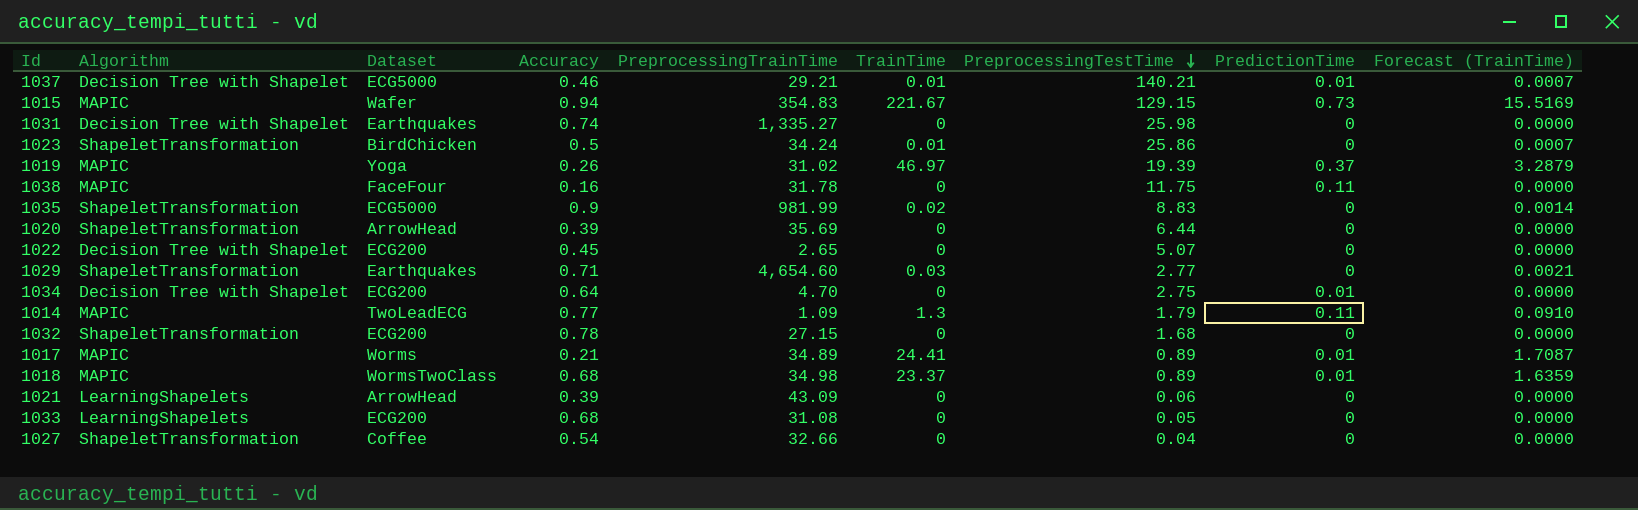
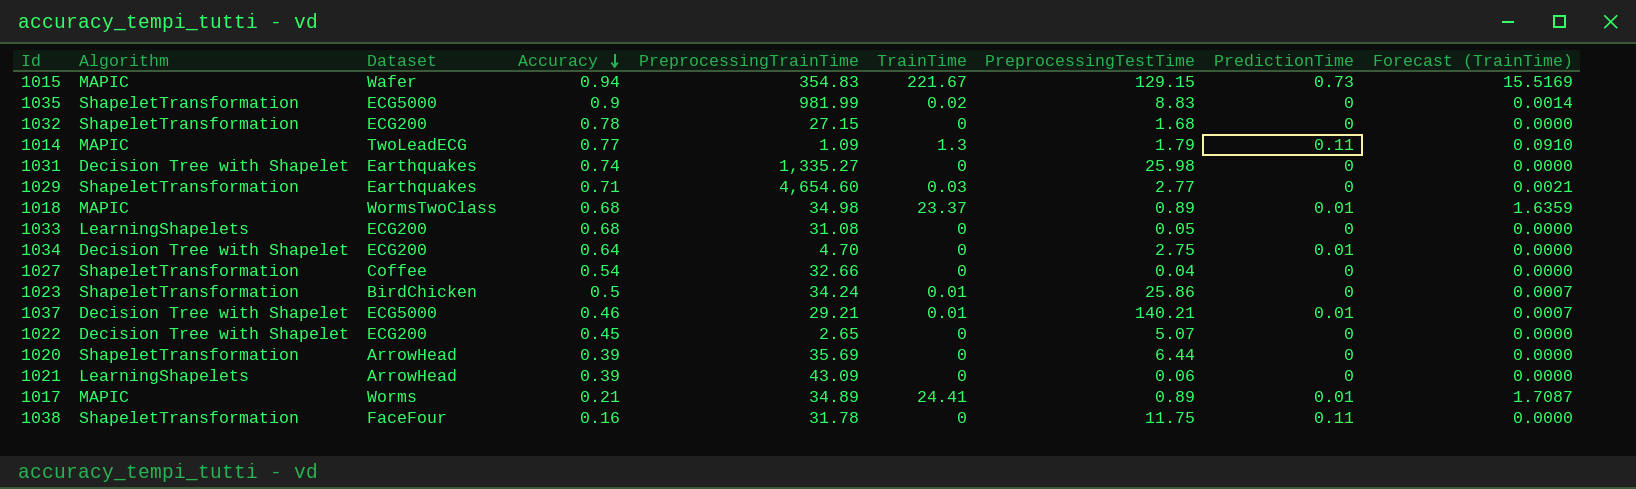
row order: PreprocessingTestTime descending -> Accuracy descending
row 1019: MAPIC | Yoga | 0.26 | 31.02 | 46.97 | 19.39 | 0.37 | 3.2879 -> none
1038 | Algorithm: MAPIC -> ShapeletTransformation

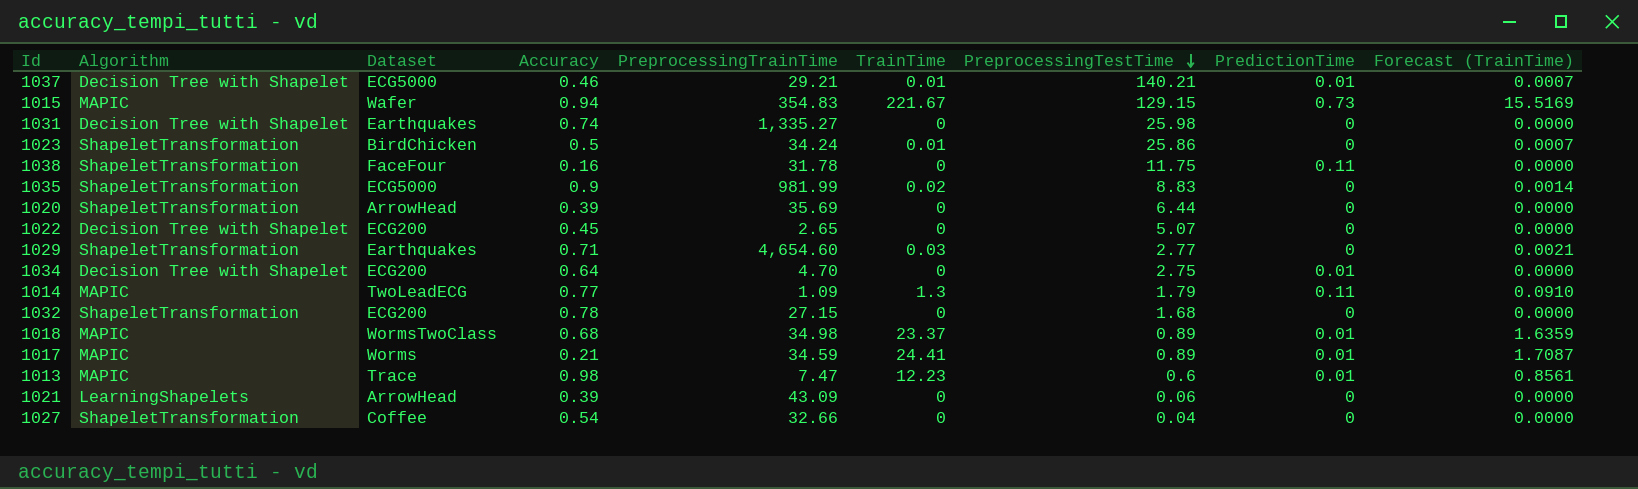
row order: Accuracy descending -> PreprocessingTestTime descending
row 1033: LearningShapelets | ECG200 | 0.68 | 31.08 | 0 | 0.05 | 0 | 0.0000 -> none
1017 | PreprocessingTrainTime: 34.89 -> 34.59
row 1013: none -> MAPIC | Trace | 0.98 | 7.47 | 12.23 | 0.6 | 0.01 | 0.8561

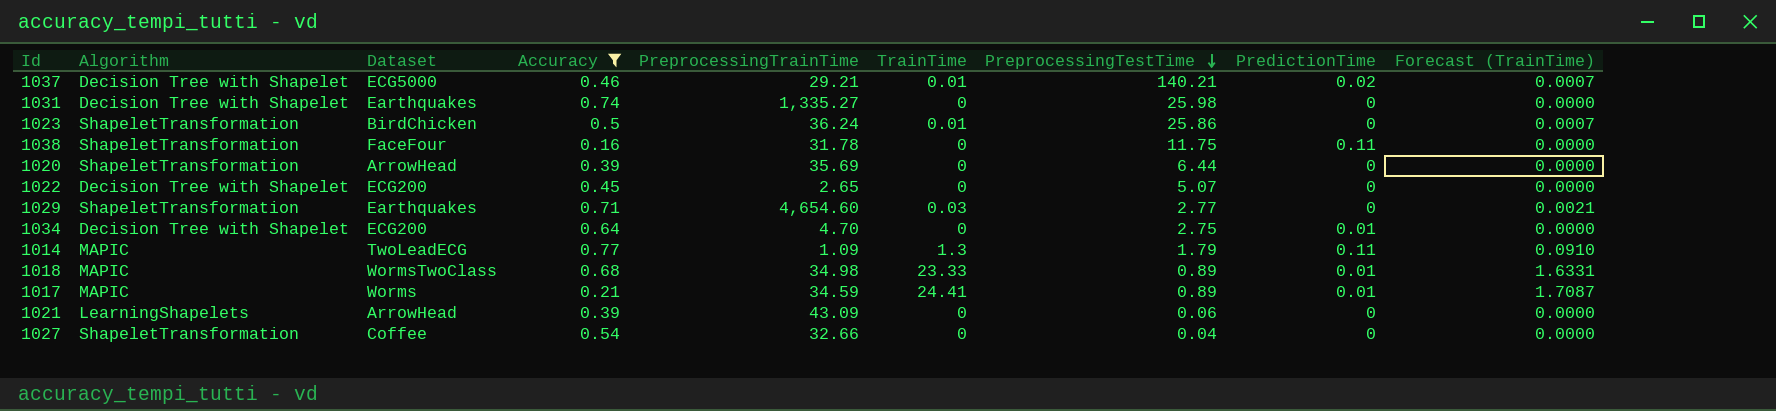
filter: none -> Accuracy <= 0.77
1037 | PredictionTime: 0.01 -> 0.02
1023 | PreprocessingTrainTime: 34.24 -> 36.24
1018 | TrainTime: 23.37 -> 23.33
1018 | Forecast (TrainTime): 1.6359 -> 1.6331

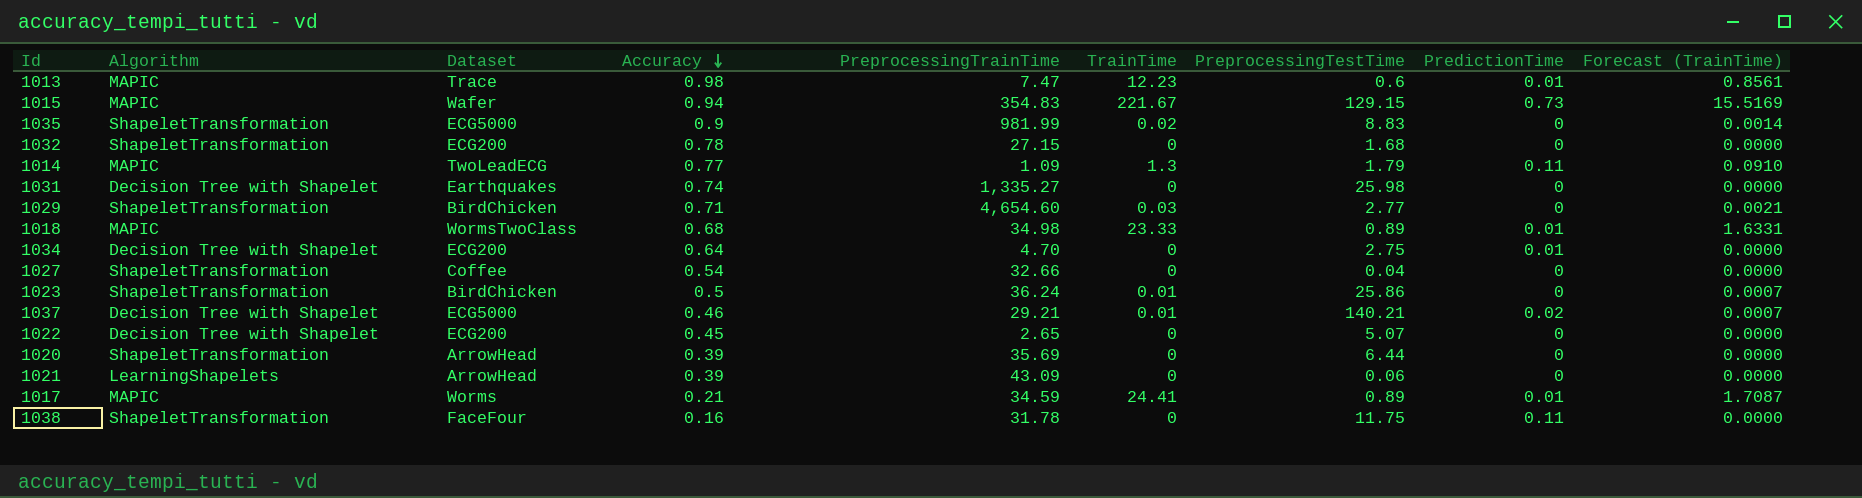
filter: Accuracy <= 0.77 -> none
row order: PreprocessingTestTime descending -> Accuracy descending
1029 | Dataset: Earthquakes -> BirdChicken

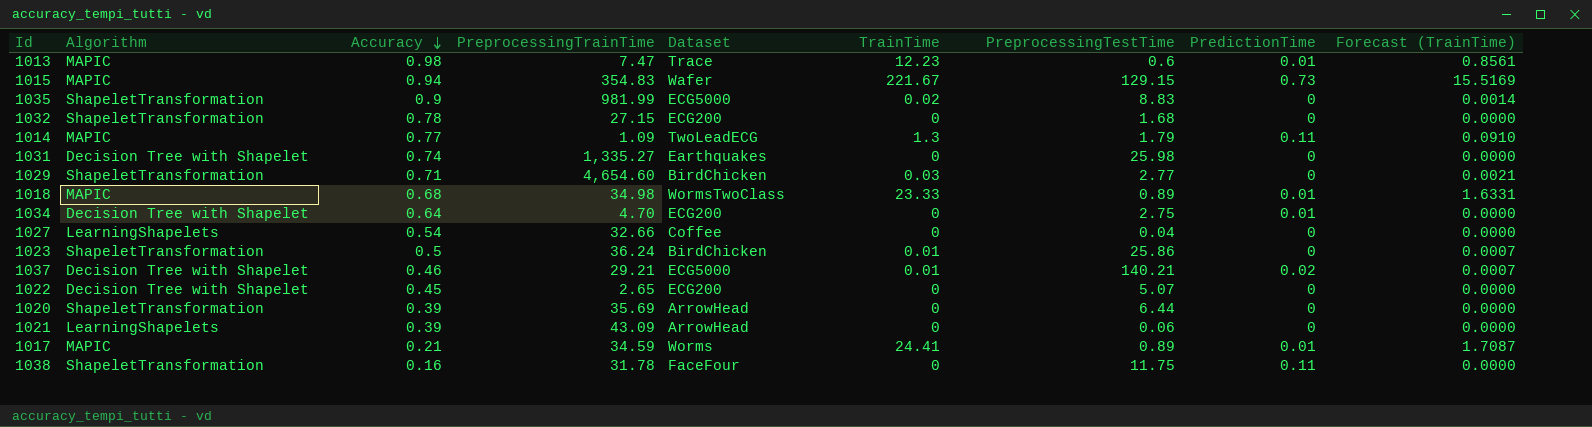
column Dataset | position: 3 -> 5
1027 | Algorithm: ShapeletTransformation -> LearningShapelets

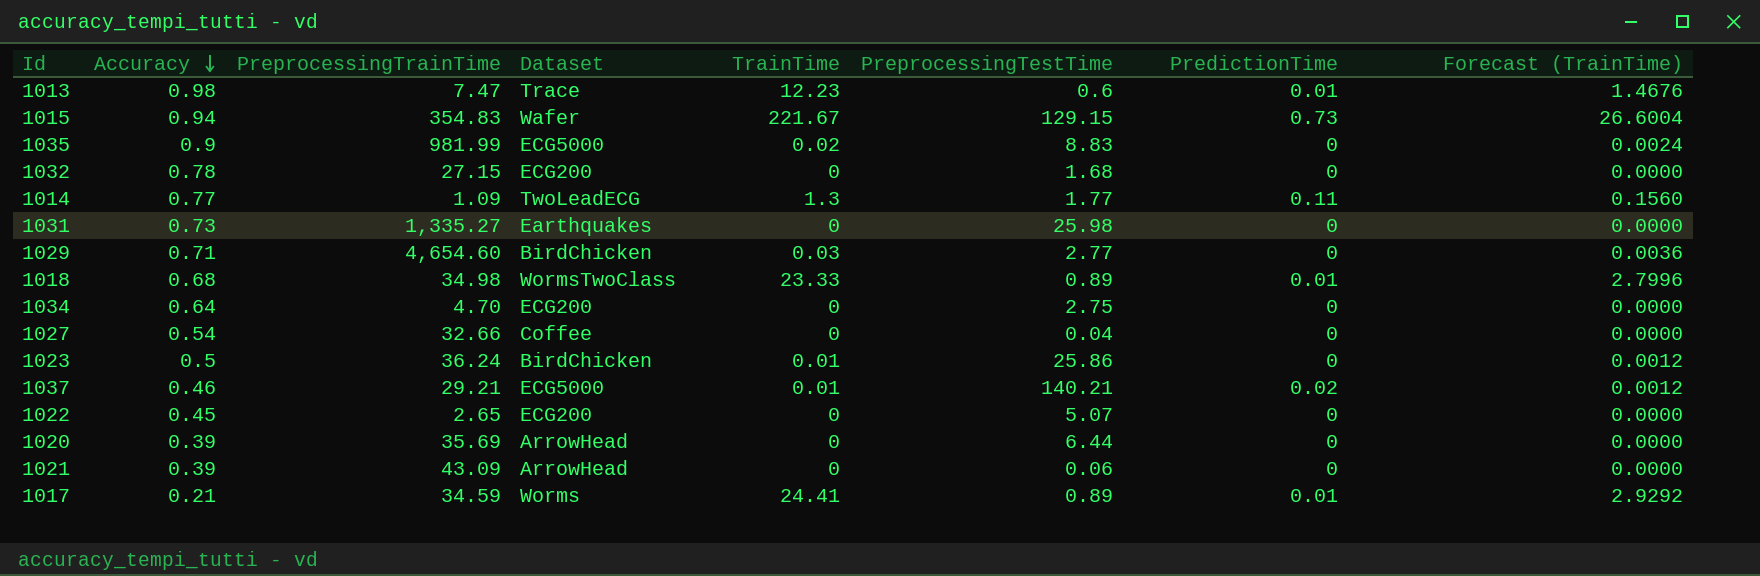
column Algorithm | position: 2 -> none
column Forecast (TrainTime) | formula: [TrainTime] * 0.07 -> [TrainTime] * 0.12
row 1038: ShapeletTransformation | 0.16 | 31.78 | FaceFour | 0 | 11.75 | 0.11 | 0.0000 -> none
1014 | PreprocessingTestTime: 1.79 -> 1.77
1031 | Accuracy: 0.74 -> 0.73
1034 | PredictionTime: 0.01 -> 0

